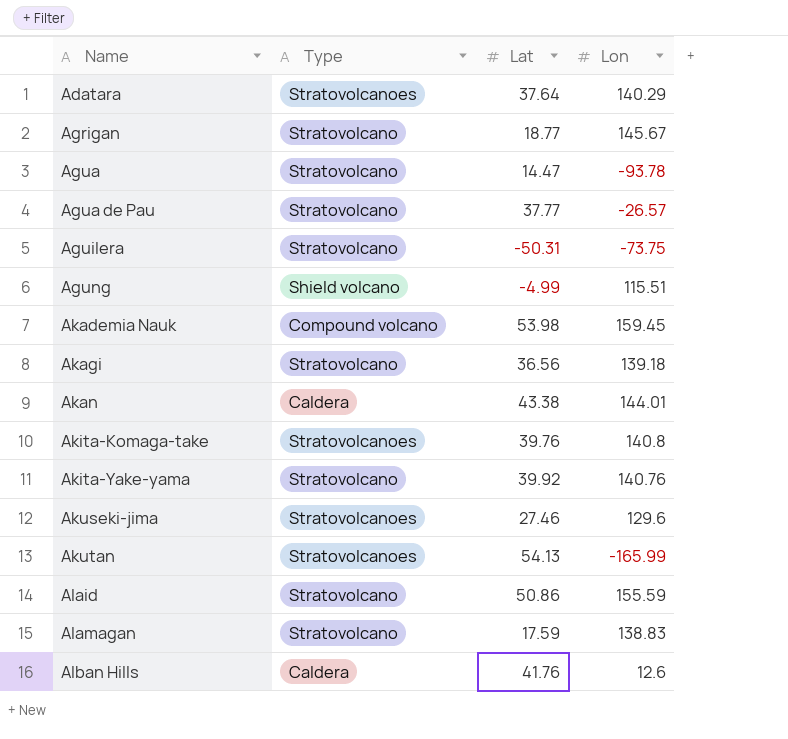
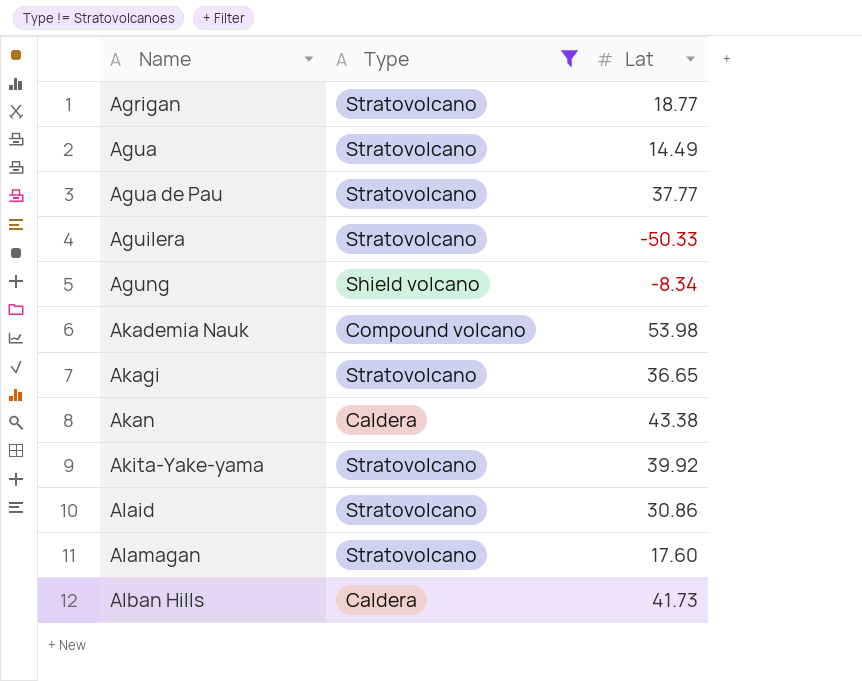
filter: none -> Type != Stratovolcanoes
column Lon | position: 4 -> none
Agua | Lat: 14.47 -> 14.49
Aguilera | Lat: -50.31 -> -50.33
Agung | Lat: -4.99 -> -8.34
Akagi | Lat: 36.56 -> 36.65
Alaid | Lat: 50.86 -> 30.86
Alamagan | Lat: 17.59 -> 17.60
Alban Hills | Lat: 41.76 -> 41.73

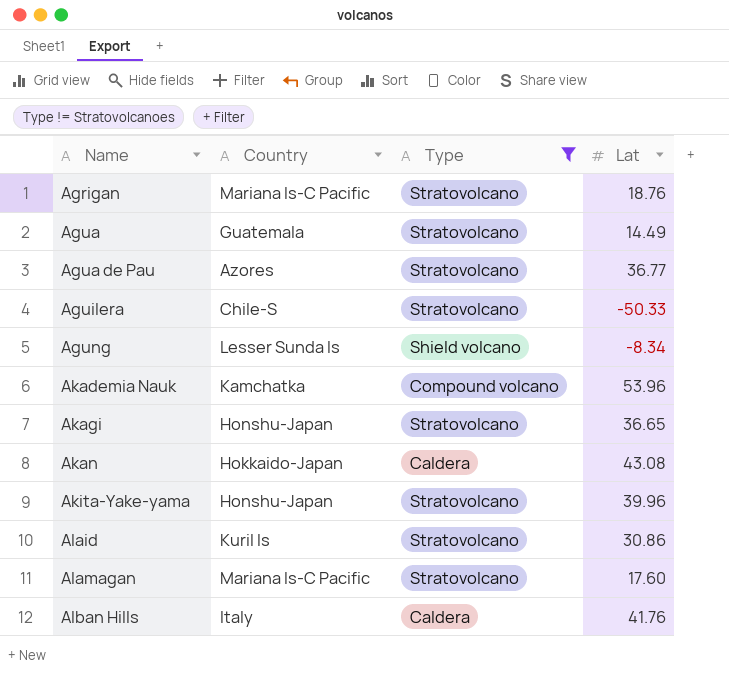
column Country | position: none -> 2
Agrigan | Lat: 18.77 -> 18.76
Agua de Pau | Lat: 37.77 -> 36.77
Akademia Nauk | Lat: 53.98 -> 53.96
Akan | Lat: 43.38 -> 43.08
Akita-Yake-yama | Lat: 39.92 -> 39.96
Alban Hills | Lat: 41.73 -> 41.76

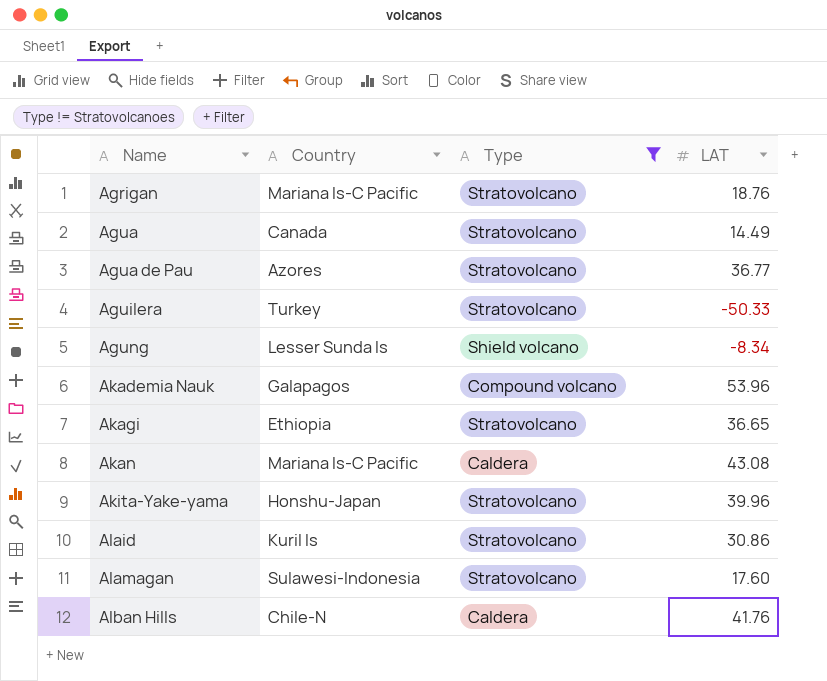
column name: Lat -> LAT
Agua | Country: Guatemala -> Canada
Aguilera | Country: Chile-S -> Turkey
Akademia Nauk | Country: Kamchatka -> Galapagos
Akagi | Country: Honshu-Japan -> Ethiopia
Akan | Country: Hokkaido-Japan -> Mariana Is-C Pacific
Alamagan | Country: Mariana Is-C Pacific -> Sulawesi-Indonesia
Alban Hills | Country: Italy -> Chile-N

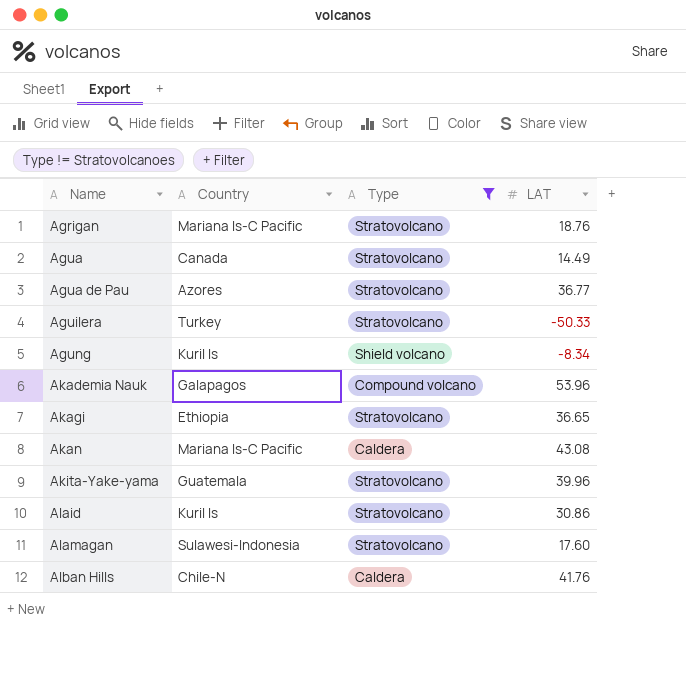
Agung | Country: Lesser Sunda Is -> Kuril Is
Akita-Yake-yama | Country: Honshu-Japan -> Guatemala

